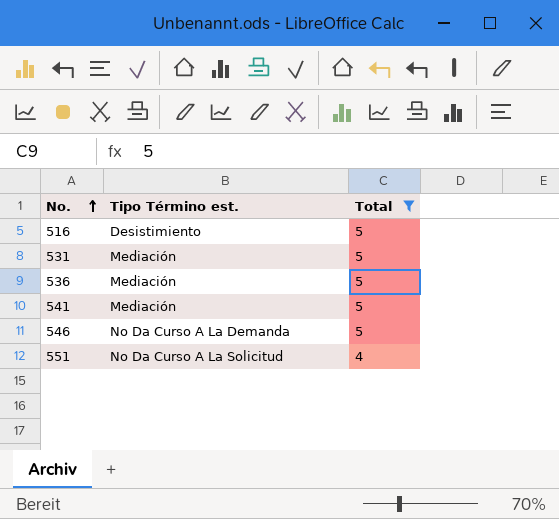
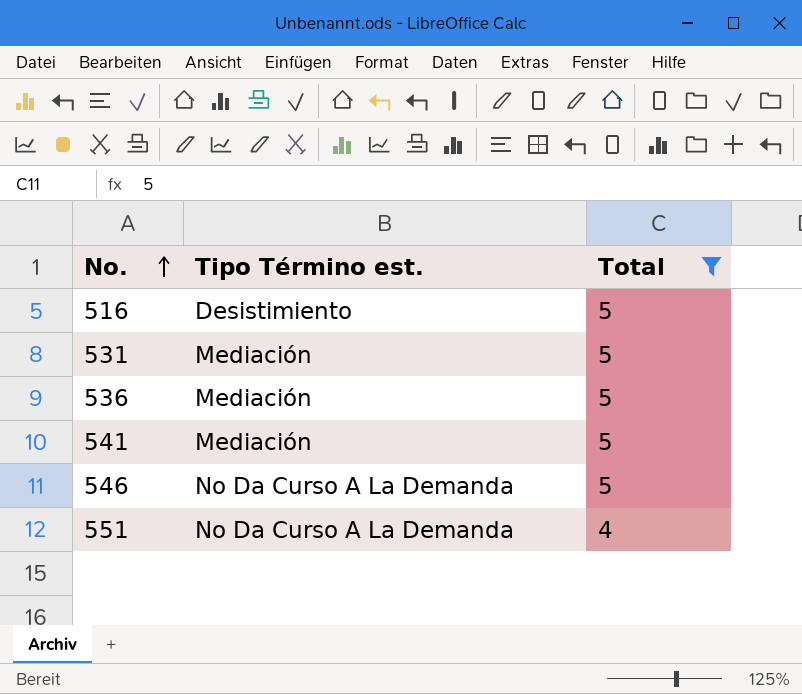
551 | Tipo Término est.: No Da Curso A La Solicitud -> No Da Curso A La Demanda

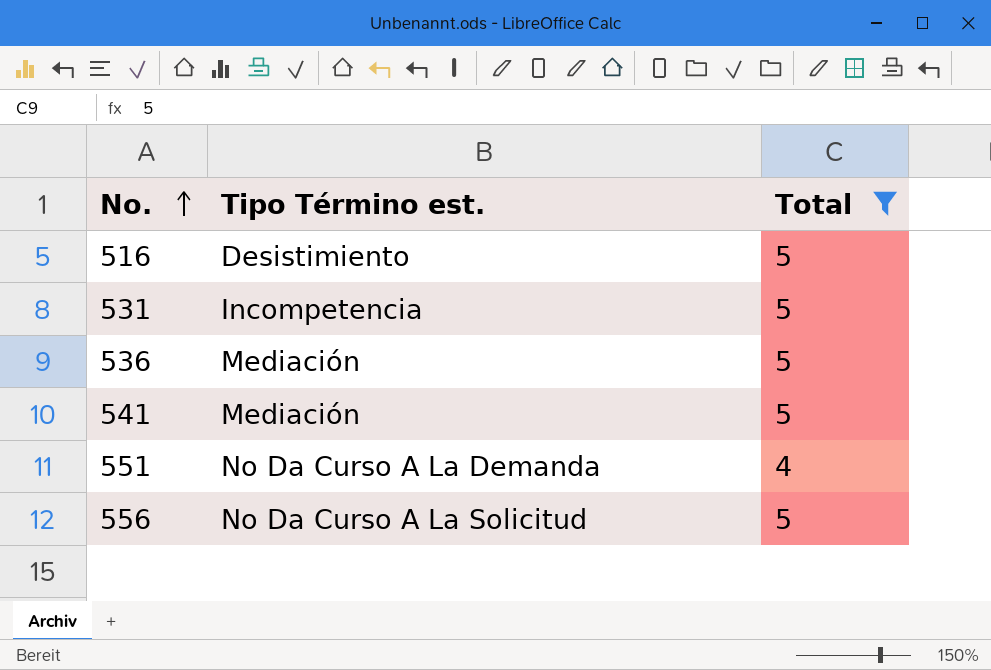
row 546: No Da Curso A La Demanda | 5 -> none
531 | Tipo Término est.: Mediación -> Incompetencia
row 556: none -> No Da Curso A La Solicitud | 5

